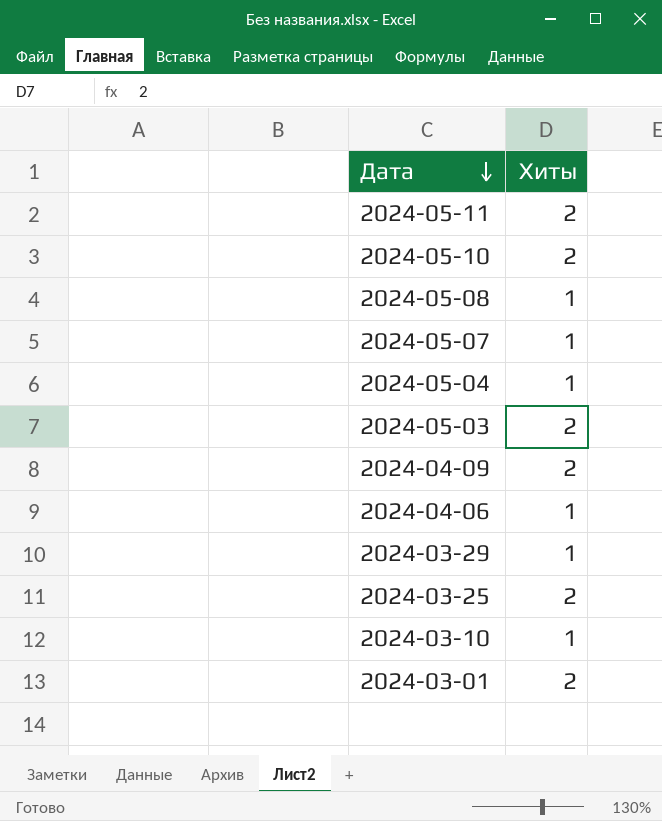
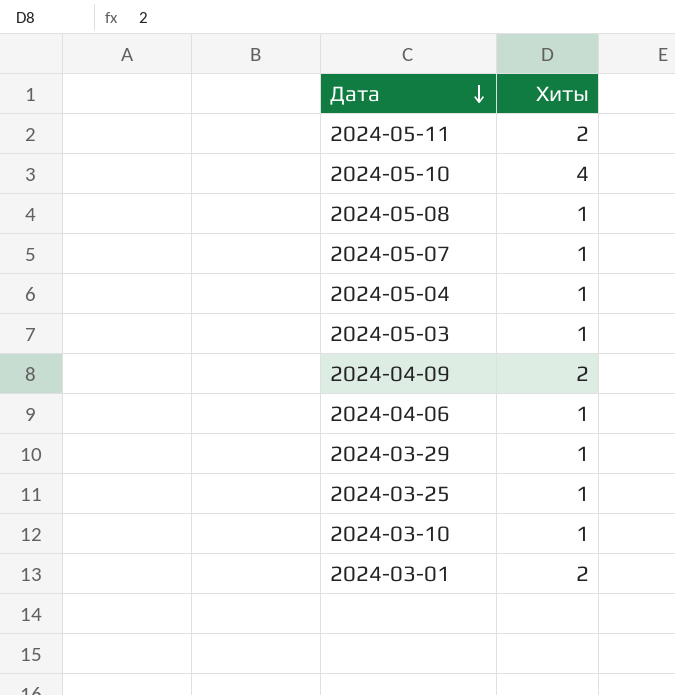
2024-05-10 | Хиты: 2 -> 4
2024-05-03 | Хиты: 2 -> 1
2024-03-25 | Хиты: 2 -> 1

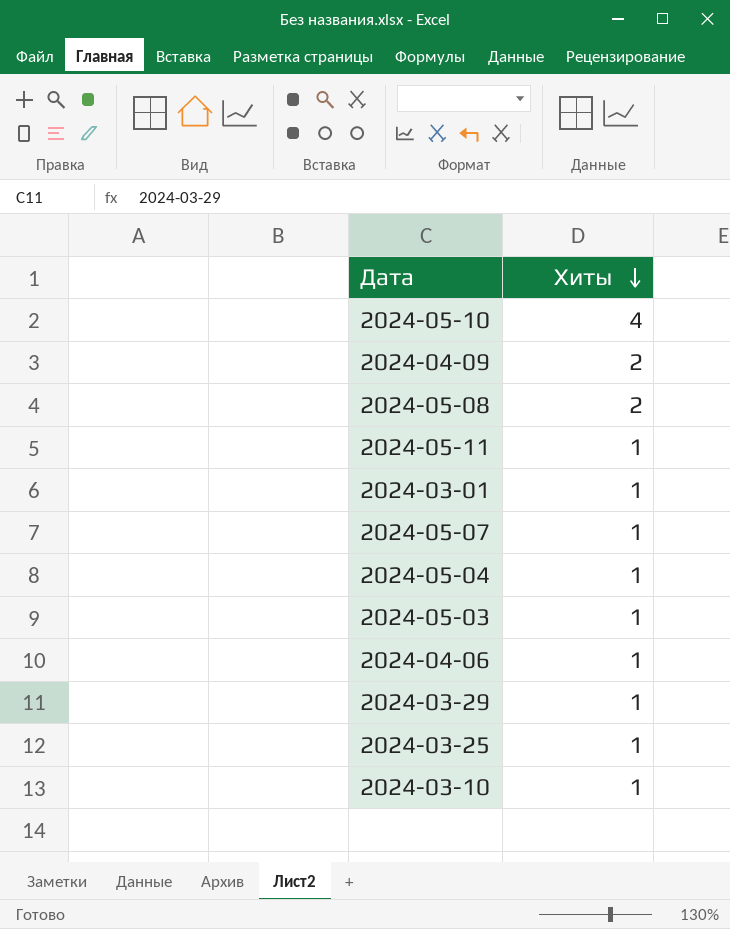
row order: Дата descending -> Хиты descending
2024-05-08 | Хиты: 1 -> 2
2024-05-11 | Хиты: 2 -> 1
2024-03-01 | Хиты: 2 -> 1

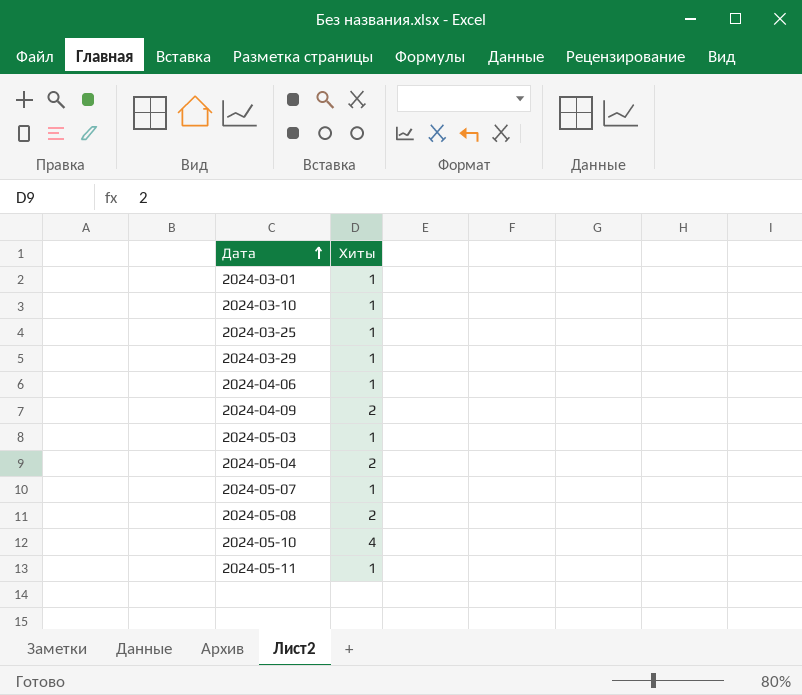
row order: Хиты descending -> Дата ascending
2024-05-04 | Хиты: 1 -> 2

